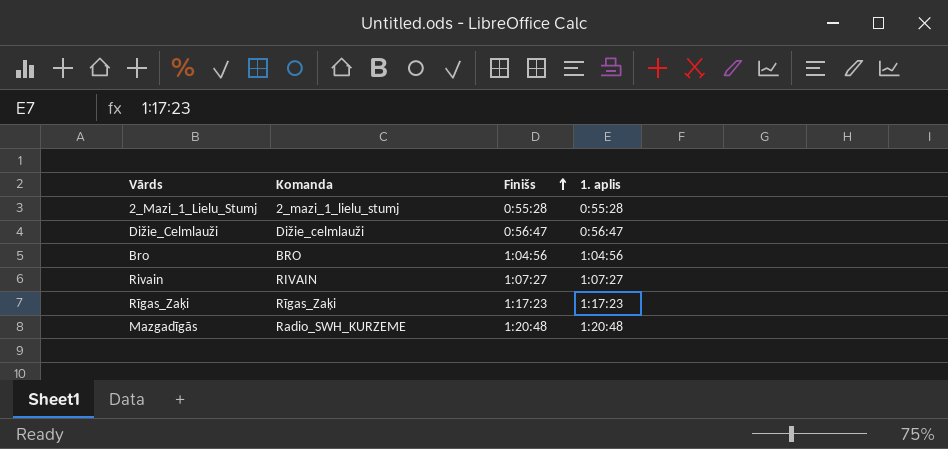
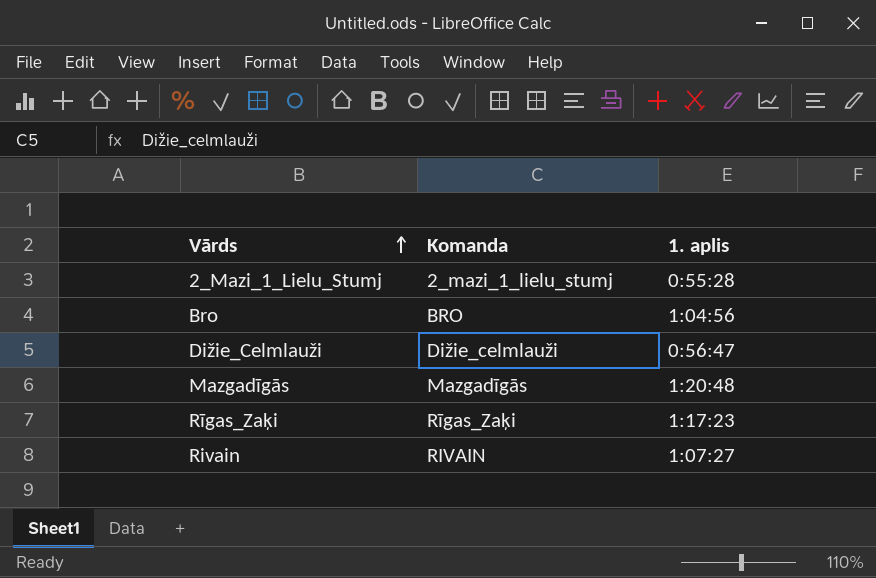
row order: Finišs ascending -> Vārds ascending
column Finišs | position: 3 -> none
Mazgadīgās | Komanda: Radio_SWH_KURZEME -> Mazgadīgās

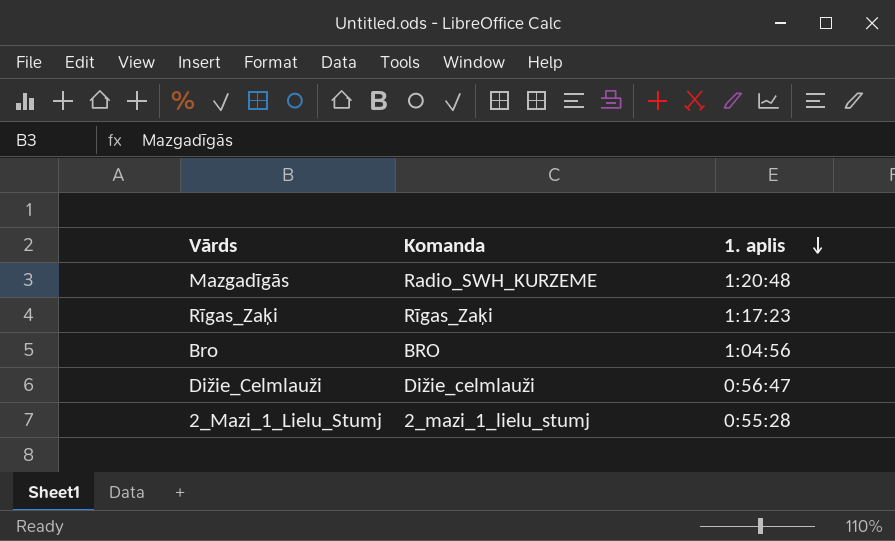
row order: Vārds ascending -> 1. aplis descending
row Rivain: RIVAIN | 1:07:27 -> none
Mazgadīgās | Komanda: Mazgadīgās -> Radio_SWH_KURZEME

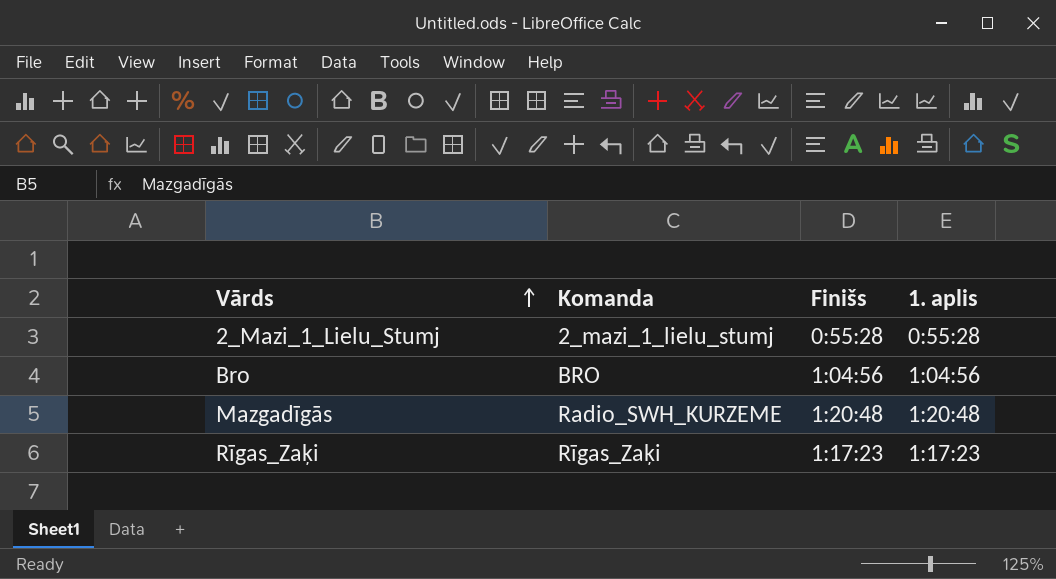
row order: 1. aplis descending -> Vārds ascending
column Finišs | position: none -> 3
row Dižie_Celmlauži: Dižie_celmlauži | 0:56:47 -> none

